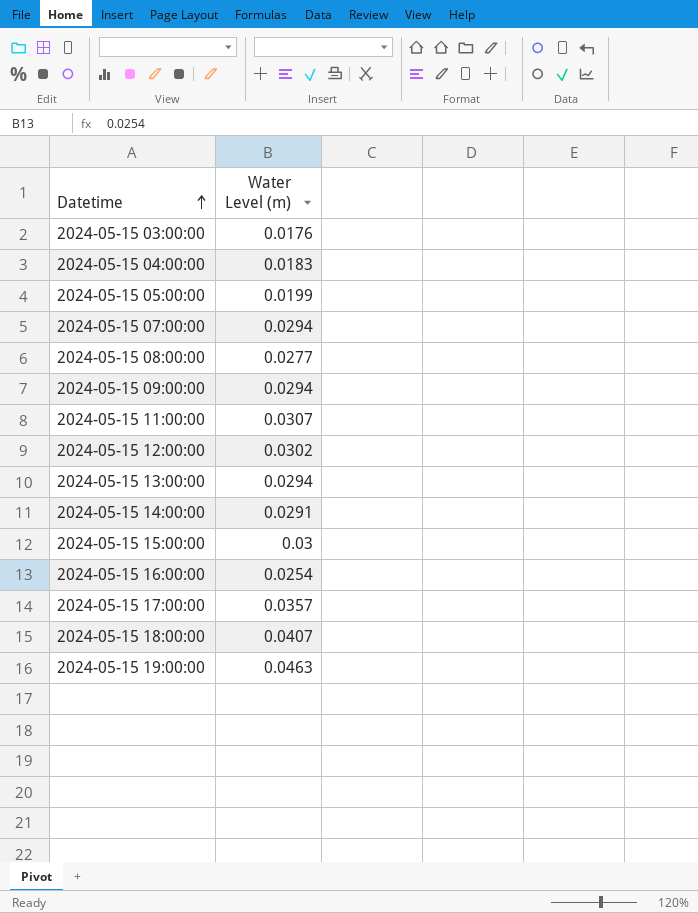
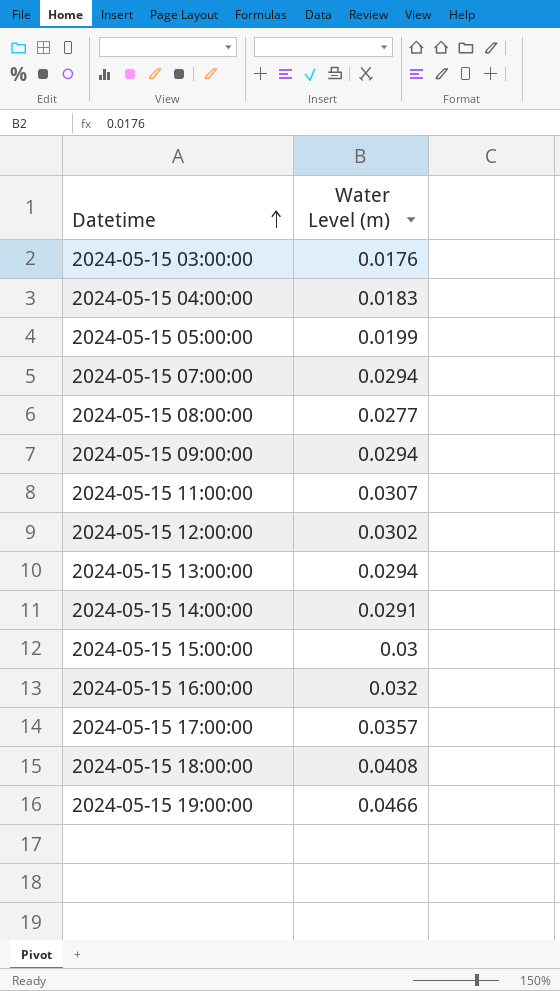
2024-05-15 16:00:00 | Water Level (m): 0.0254 -> 0.032
2024-05-15 18:00:00 | Water Level (m): 0.0407 -> 0.0408
2024-05-15 19:00:00 | Water Level (m): 0.0463 -> 0.0466

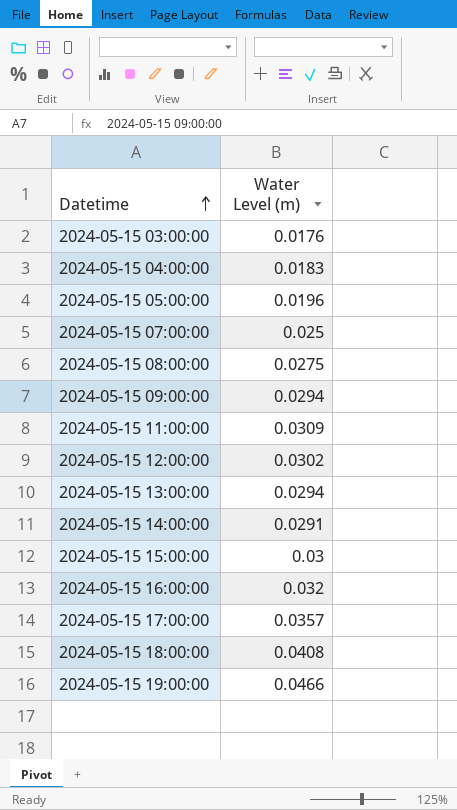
2024-05-15 05:00:00 | Water Level (m): 0.0199 -> 0.0196
2024-05-15 07:00:00 | Water Level (m): 0.0294 -> 0.025
2024-05-15 08:00:00 | Water Level (m): 0.0277 -> 0.0275
2024-05-15 11:00:00 | Water Level (m): 0.0307 -> 0.0309

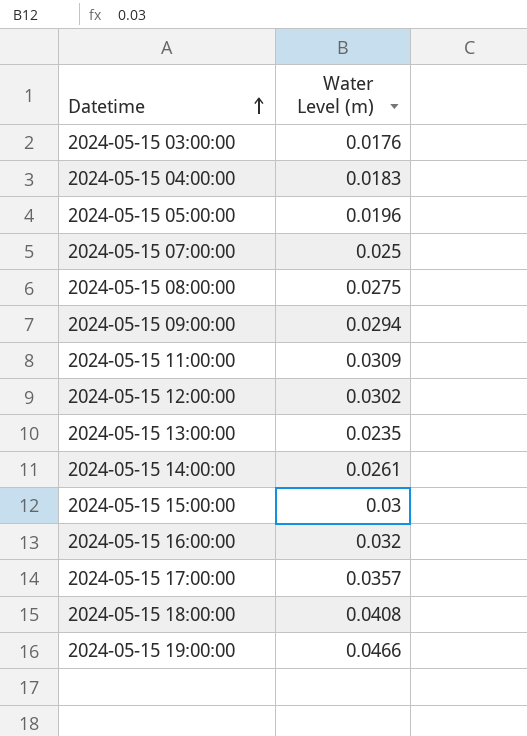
2024-05-15 13:00:00 | Water Level (m): 0.0294 -> 0.0235
2024-05-15 14:00:00 | Water Level (m): 0.0291 -> 0.0261

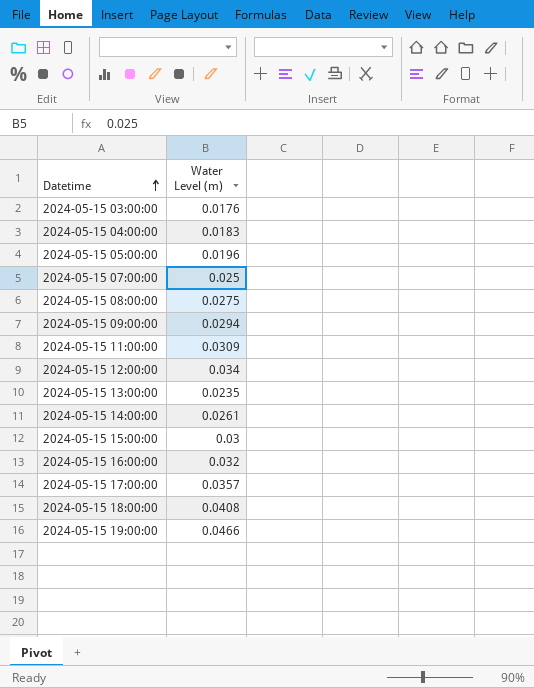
2024-05-15 12:00:00 | Water Level (m): 0.0302 -> 0.034

